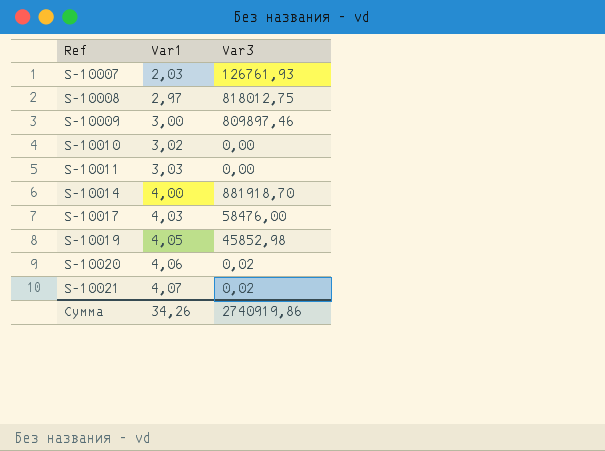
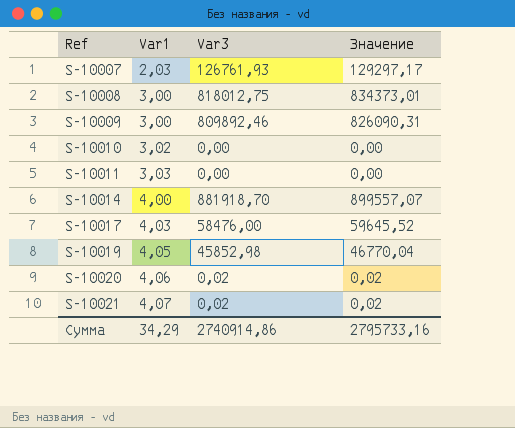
column Значение | formula: none -> [Var3] * 1,02
S-10008 | Var1: 2,97 -> 3,00
S-10009 | Var3: 809897,46 -> 809892,46
Сумма | Var1: 34,26 -> 34,29
Сумма | Var3: 2740919,86 -> 2740914,86

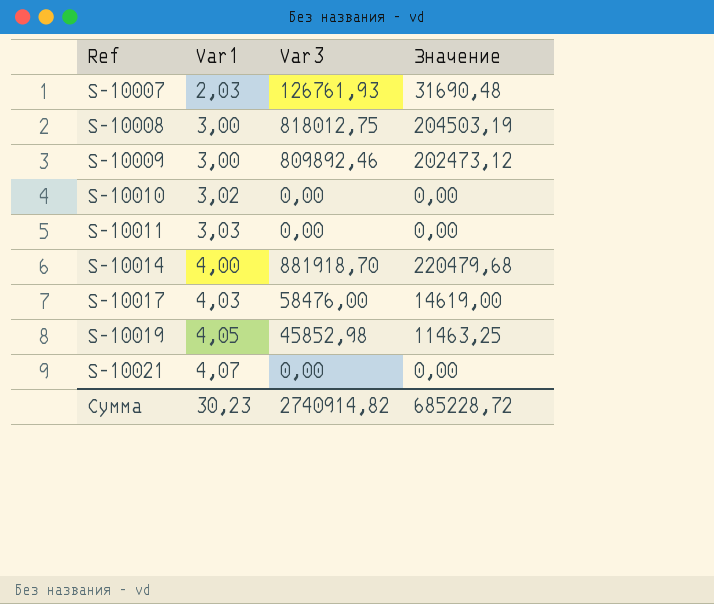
column Значение | formula: [Var3] * 1,02 -> [Var3] * 0,25
row S-10020: 4,06 | 0,02 | 0,02 -> none
S-10021 | Var3: 0,02 -> 0,00
Сумма | Var1: 34,29 -> 30,23
Сумма | Var3: 2740914,86 -> 2740914,82
Сумма | Значение: 2795733,16 -> 685228,72

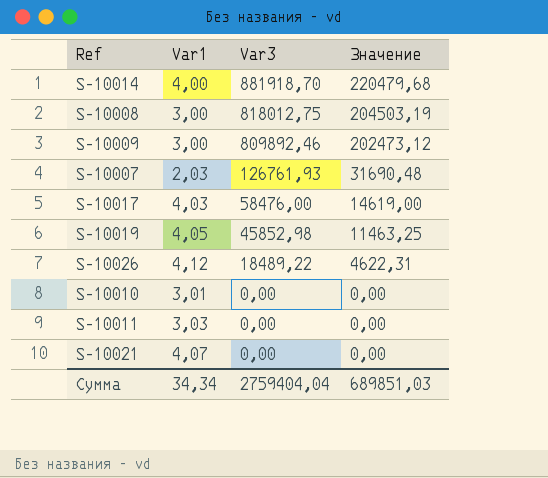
row order: Ref ascending -> Var3 descending
row S-10026: none -> 4,12 | 18489,22 | 4622,31
S-10010 | Var1: 3,02 -> 3,01
Сумма | Var1: 30,23 -> 34,34
Сумма | Var3: 2740914,82 -> 2759404,04
Сумма | Значение: 685228,72 -> 689851,03

